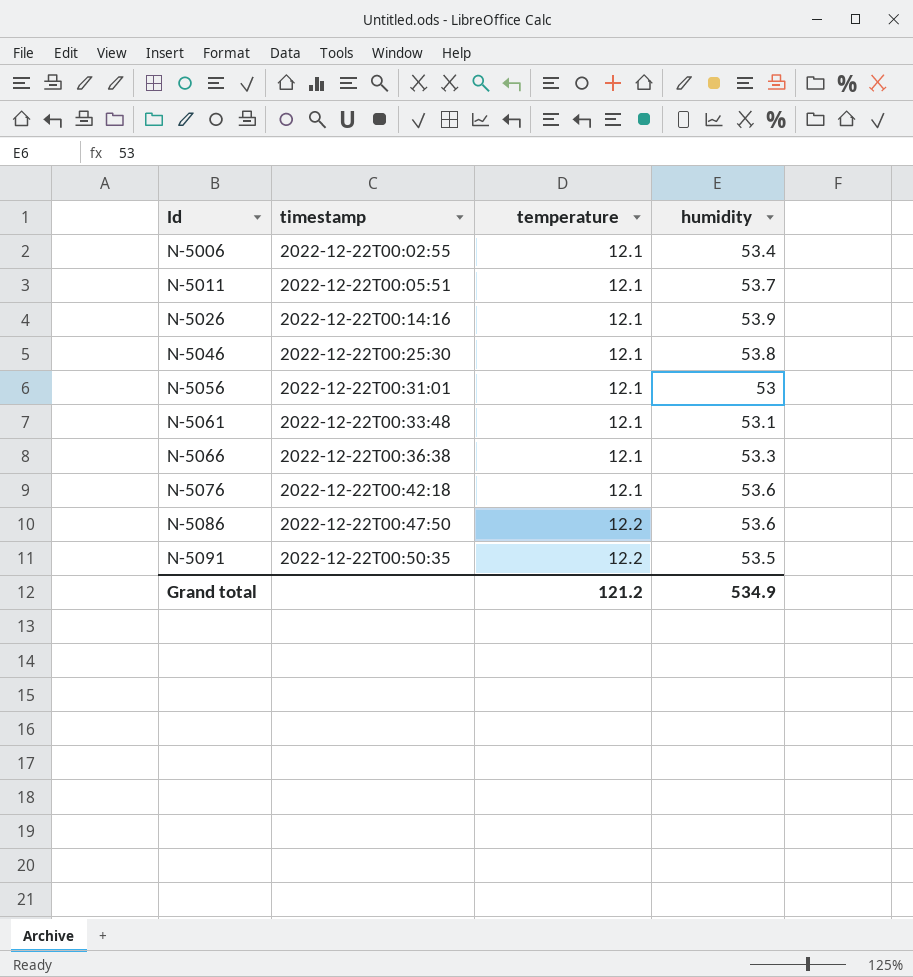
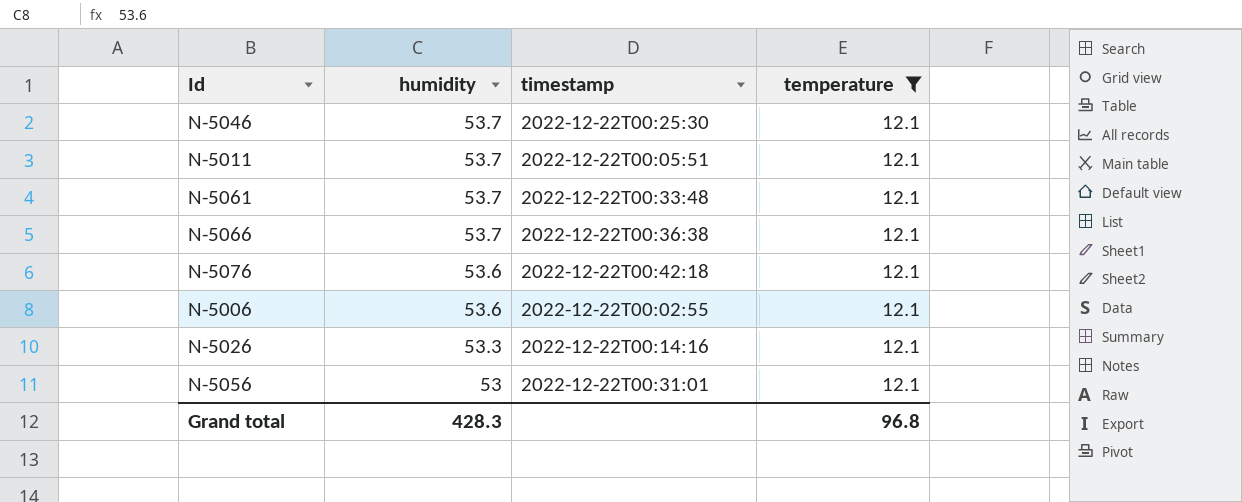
filter: none -> temperature = 12.1
row order: Id ascending -> humidity descending
column humidity | position: 4 -> 2
N-5046 | humidity: 53.8 -> 53.7
N-5061 | humidity: 53.1 -> 53.7
N-5066 | humidity: 53.3 -> 53.7
N-5006 | humidity: 53.4 -> 53.6
N-5026 | humidity: 53.9 -> 53.3
Grand total | humidity: 534.9 -> 428.3
Grand total | temperature: 121.2 -> 96.8

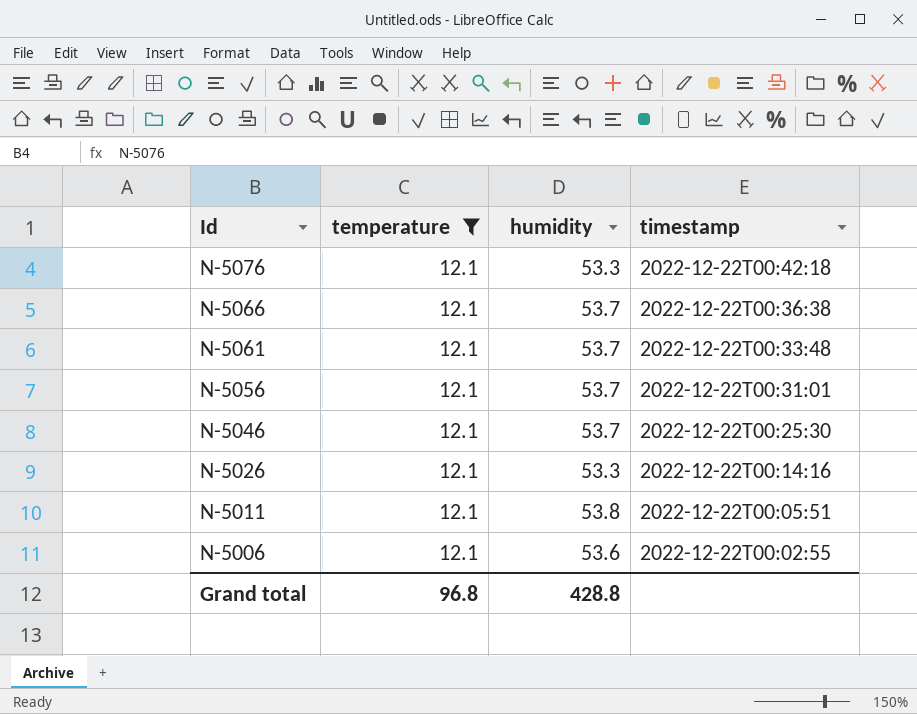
row order: humidity descending -> Id descending
column temperature | position: 4 -> 2
N-5076 | humidity: 53.6 -> 53.3
N-5056 | humidity: 53 -> 53.7
N-5011 | humidity: 53.7 -> 53.8
Grand total | humidity: 428.3 -> 428.8

